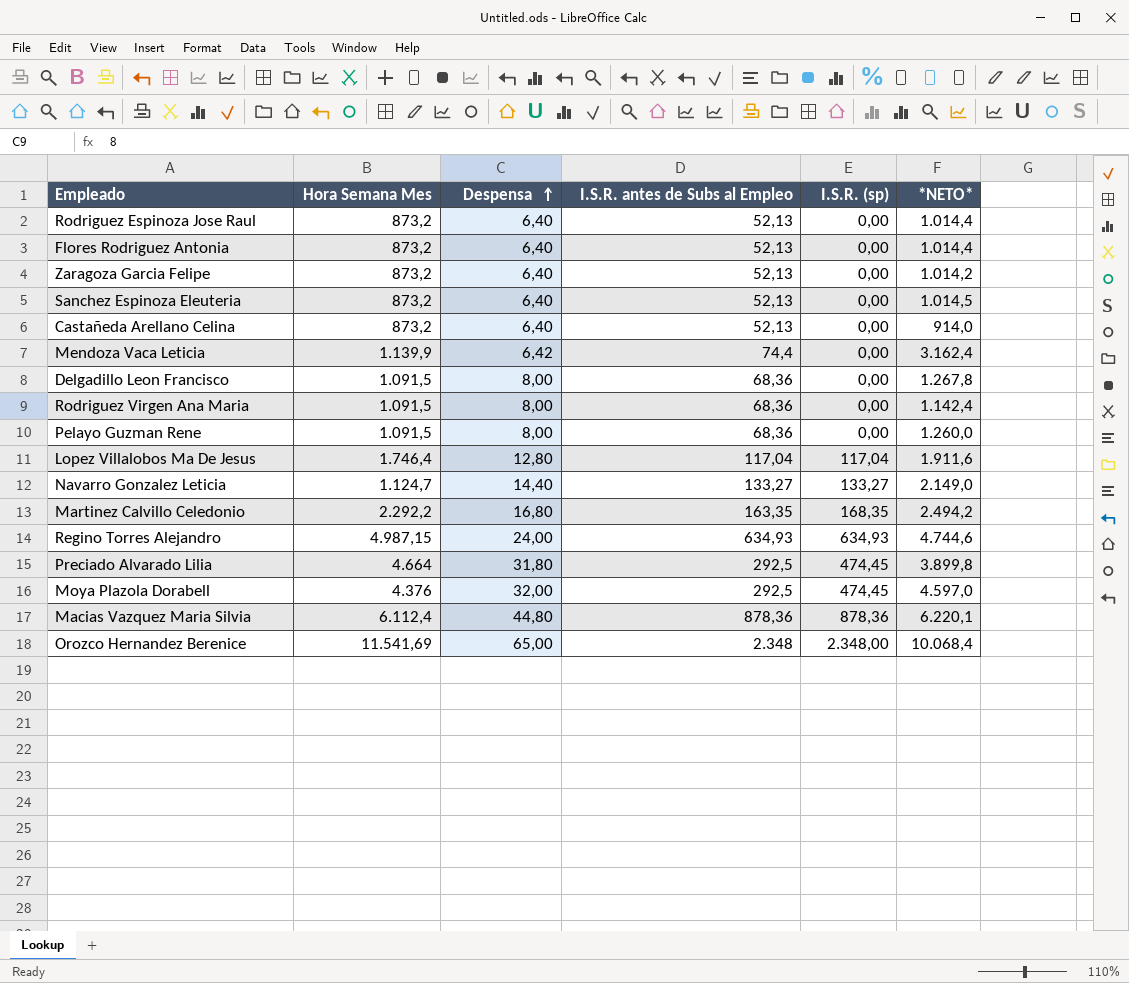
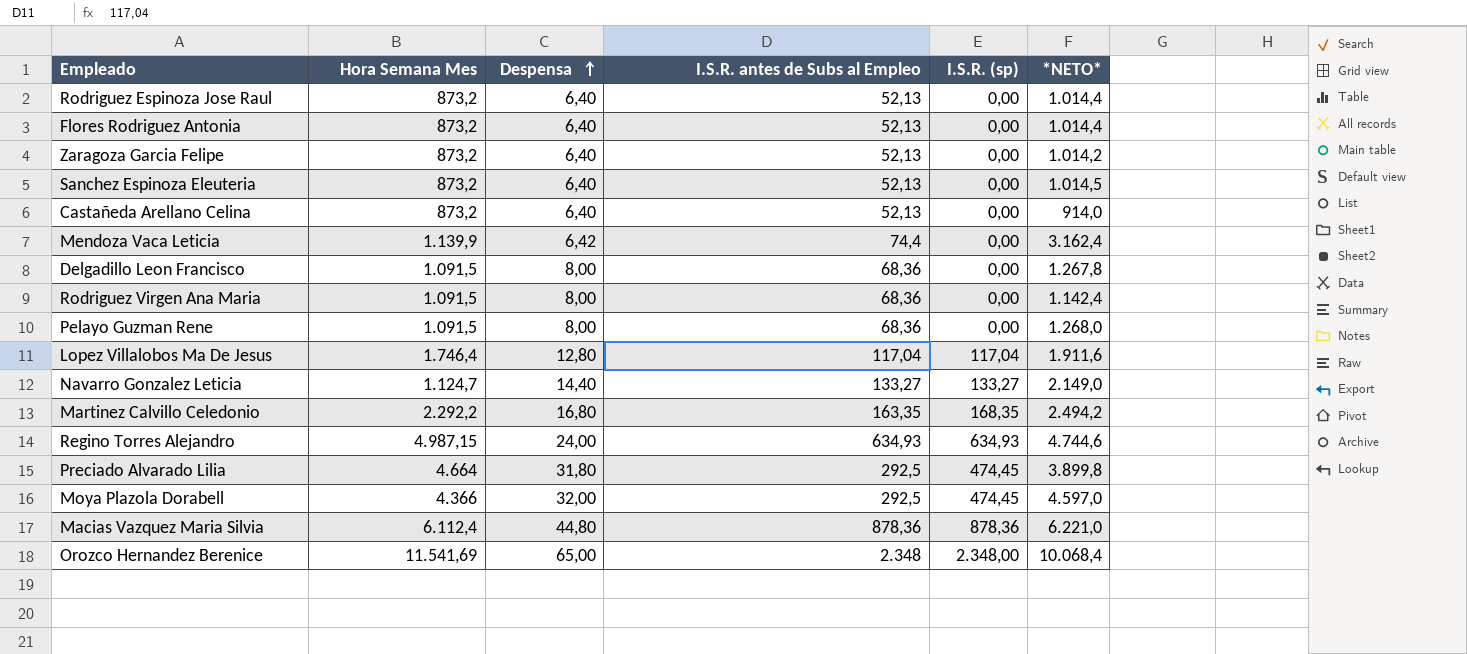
Pelayo Guzman Rene | *NETO*: 1.260,0 -> 1.268,0
Moya Plazola Dorabell | Hora Semana Mes: 4.376 -> 4.366
Macias Vazquez Maria Silvia | *NETO*: 6.220,1 -> 6.221,0

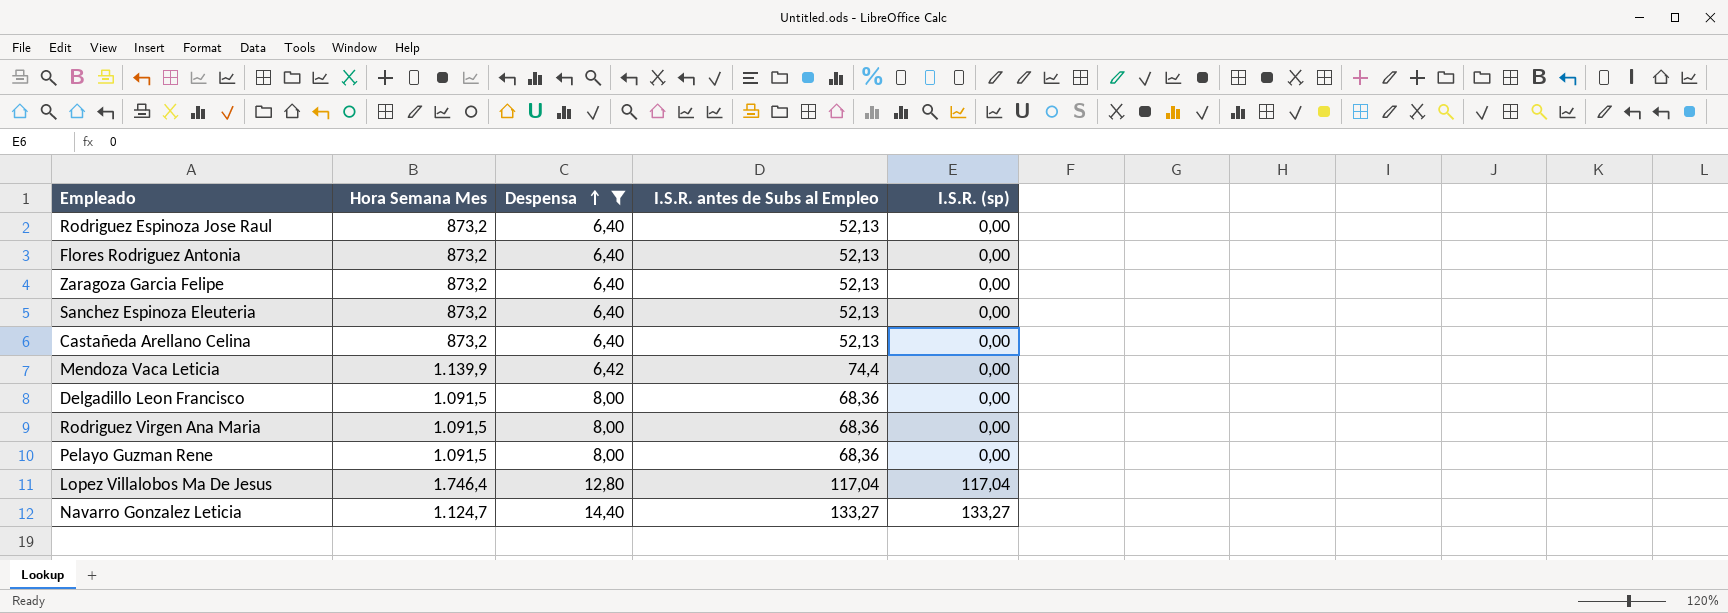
filter: none -> Despensa <= 14,40
column *NETO* | position: 6 -> none

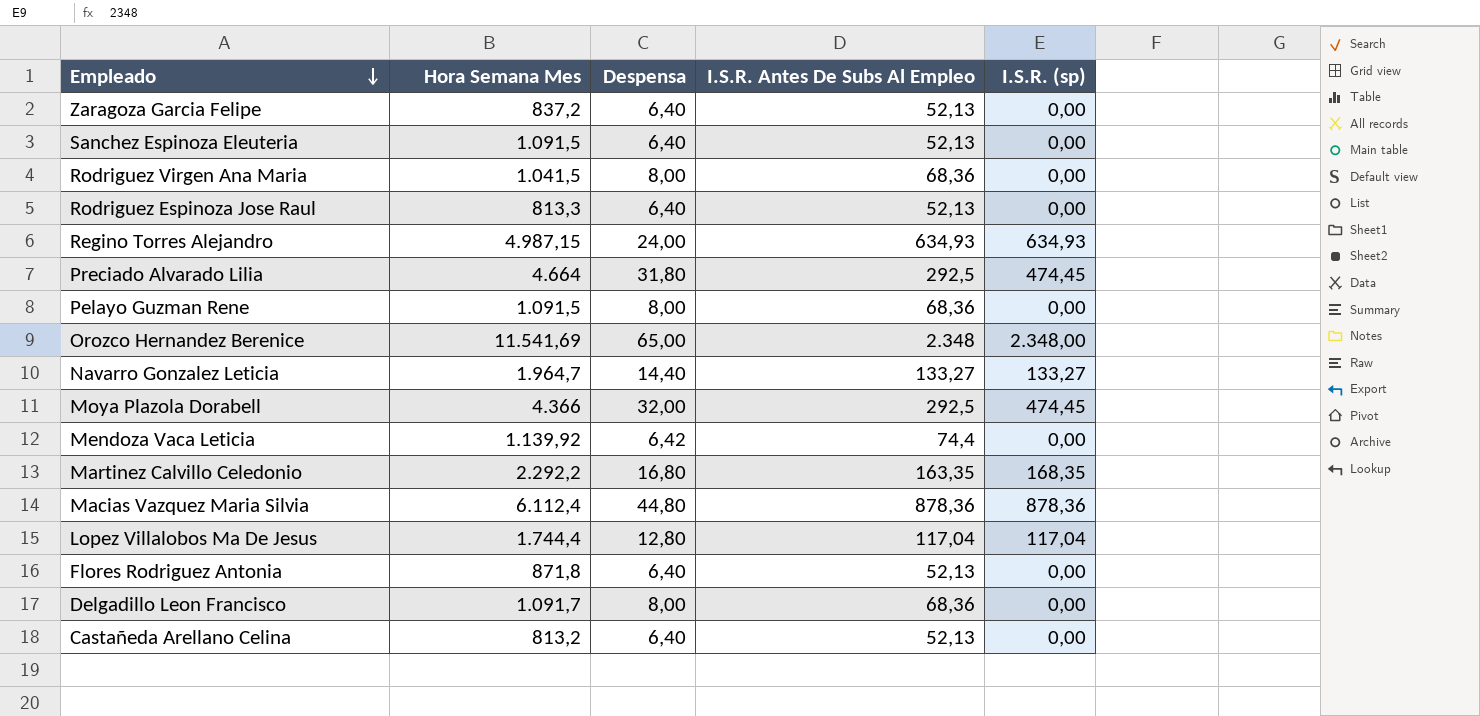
filter: Despensa <= 14,40 -> none
row order: Despensa ascending -> Empleado descending
column name: I.S.R. antes de Subs al Empleo -> I.S.R. Antes De Subs Al Empleo
Zaragoza Garcia Felipe | Hora Semana Mes: 873,2 -> 837,2
Sanchez Espinoza Eleuteria | Hora Semana Mes: 873,2 -> 1.091,5
Rodriguez Virgen Ana Maria | Hora Semana Mes: 1.091,5 -> 1.041,5
Rodriguez Espinoza Jose Raul | Hora Semana Mes: 873,2 -> 813,3
Navarro Gonzalez Leticia | Hora Semana Mes: 1.124,7 -> 1.964,7
Mendoza Vaca Leticia | Hora Semana Mes: 1.139,9 -> 1.139,92
Lopez Villalobos Ma De Jesus | Hora Semana Mes: 1.746,4 -> 1.744,4
Flores Rodriguez Antonia | Hora Semana Mes: 873,2 -> 871,8
Delgadillo Leon Francisco | Hora Semana Mes: 1.091,5 -> 1.091,7
Castañeda Arellano Celina | Hora Semana Mes: 873,2 -> 813,2

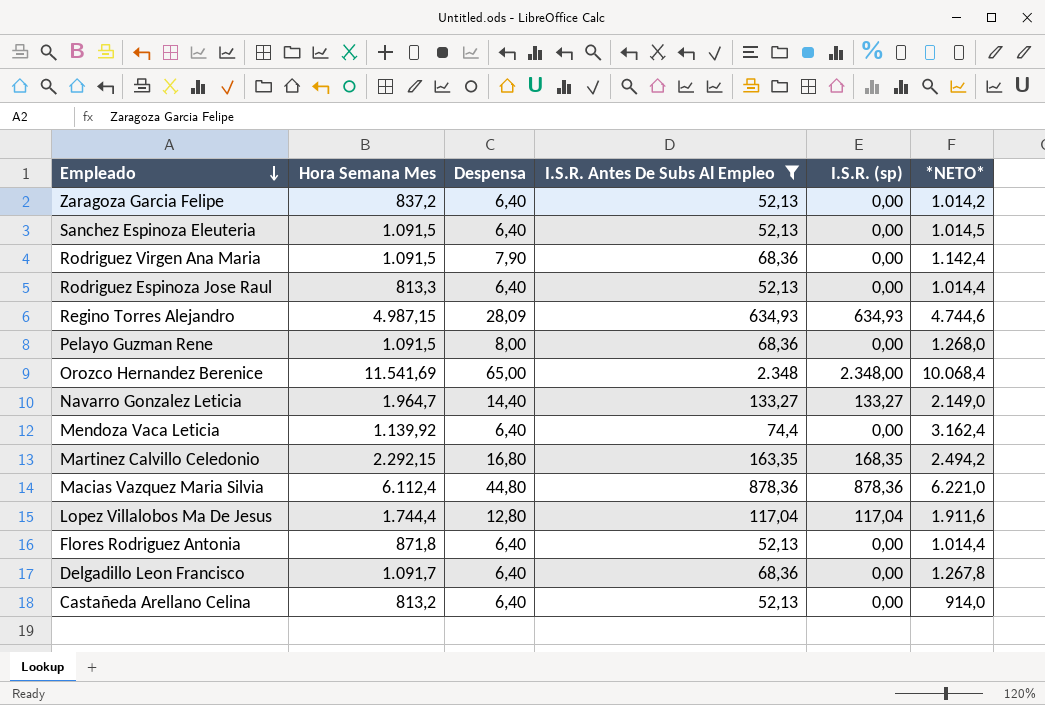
filter: none -> I.S.R. Antes De Subs Al Empleo != 292,5
column *NETO* | position: none -> 6
Rodriguez Virgen Ana Maria | Hora Semana Mes: 1.041,5 -> 1.091,5
Rodriguez Virgen Ana Maria | Despensa: 8,00 -> 7,90
Regino Torres Alejandro | Despensa: 24,00 -> 28,09
Mendoza Vaca Leticia | Despensa: 6,42 -> 6,40
Martinez Calvillo Celedonio | Hora Semana Mes: 2.292,2 -> 2.292,15
Delgadillo Leon Francisco | Despensa: 8,00 -> 6,40

